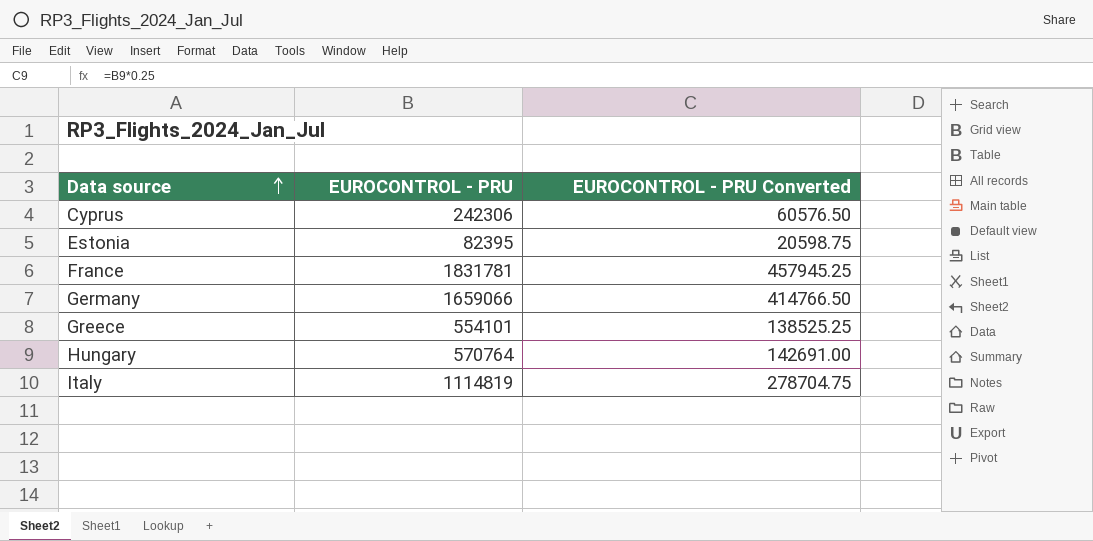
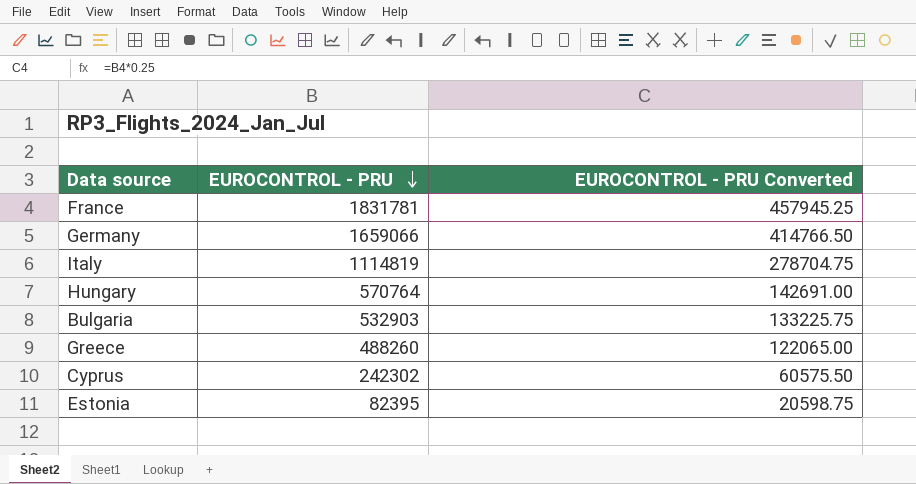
row order: Data source ascending -> EUROCONTROL - PRU descending
row Bulgaria: none -> 532903 | 133225.75
Greece | EUROCONTROL - PRU: 554101 -> 488260
Greece | EUROCONTROL - PRU Converted: 138525.25 -> 122065.00
Cyprus | EUROCONTROL - PRU: 242306 -> 242302
Cyprus | EUROCONTROL - PRU Converted: 60576.50 -> 60575.50

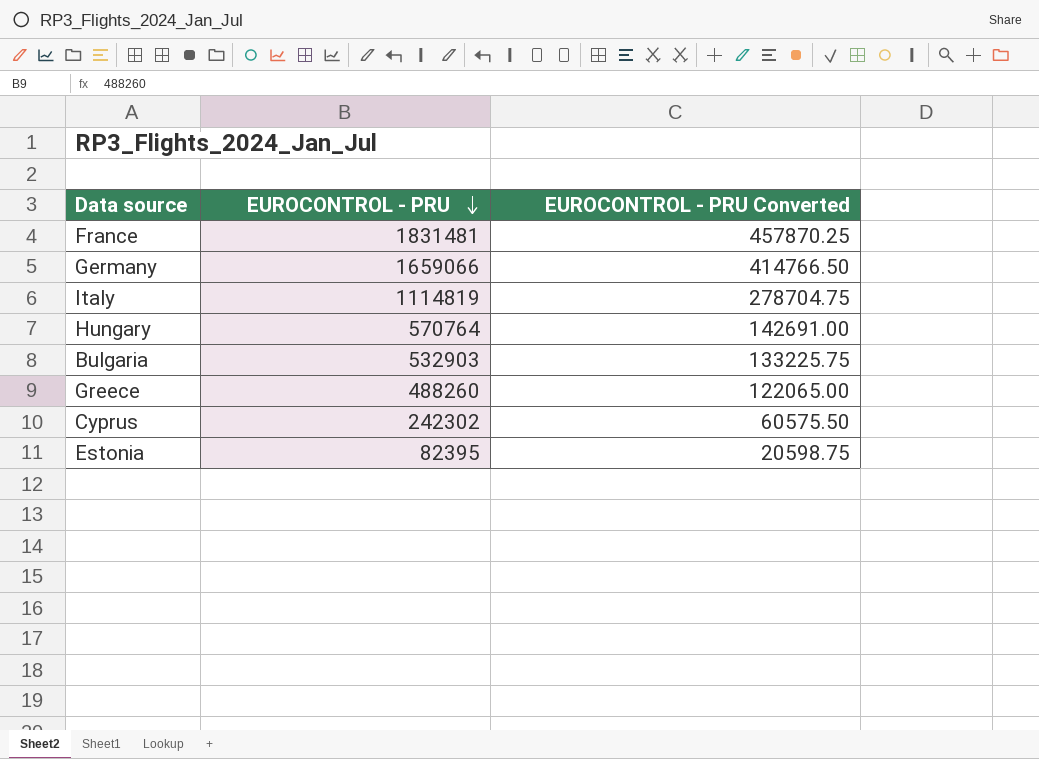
France | EUROCONTROL - PRU: 1831781 -> 1831481
France | EUROCONTROL - PRU Converted: 457945.25 -> 457870.25

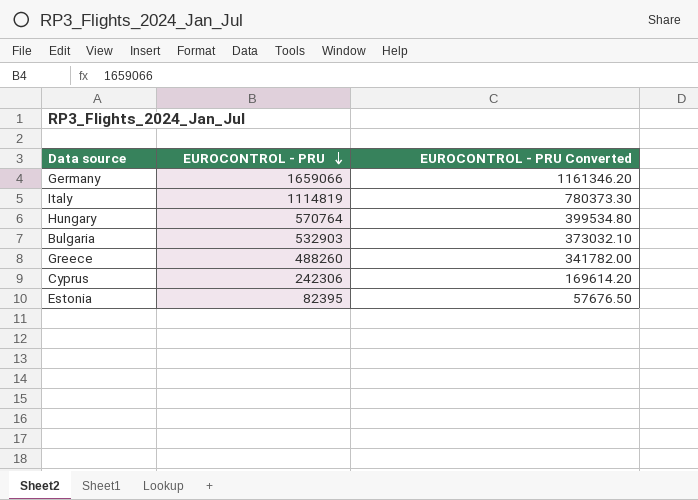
column EUROCONTROL - PRU Converted | formula: [EUROCONTROL - PRU] * 0.25 -> [EUROCONTROL - PRU] * 0.7
row France: 1831481 | 457870.25 -> none
Cyprus | EUROCONTROL - PRU: 242302 -> 242306

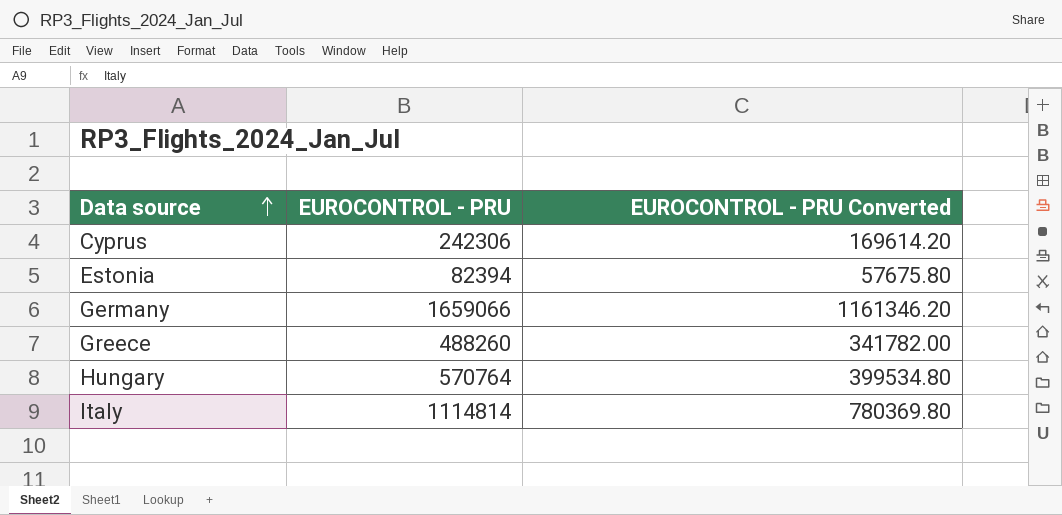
row order: EUROCONTROL - PRU descending -> Data source ascending
row Bulgaria: 532903 | 373032.10 -> none
Estonia | EUROCONTROL - PRU: 82395 -> 82394
Estonia | EUROCONTROL - PRU Converted: 57676.50 -> 57675.80
Italy | EUROCONTROL - PRU: 1114819 -> 1114814
Italy | EUROCONTROL - PRU Converted: 780373.30 -> 780369.80

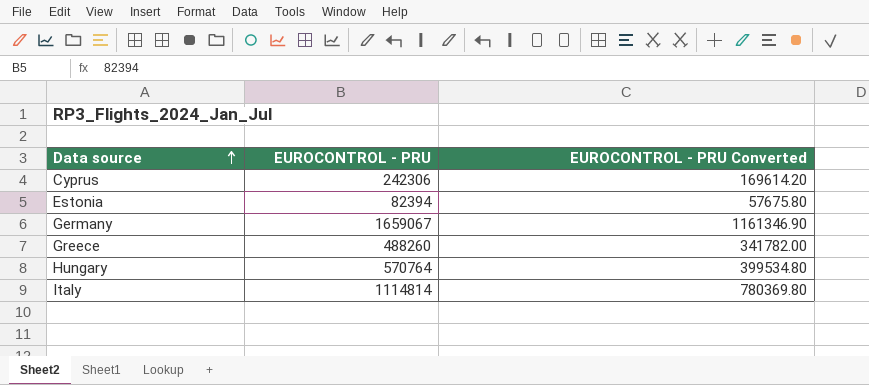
Germany | EUROCONTROL - PRU: 1659066 -> 1659067
Germany | EUROCONTROL - PRU Converted: 1161346.20 -> 1161346.90

